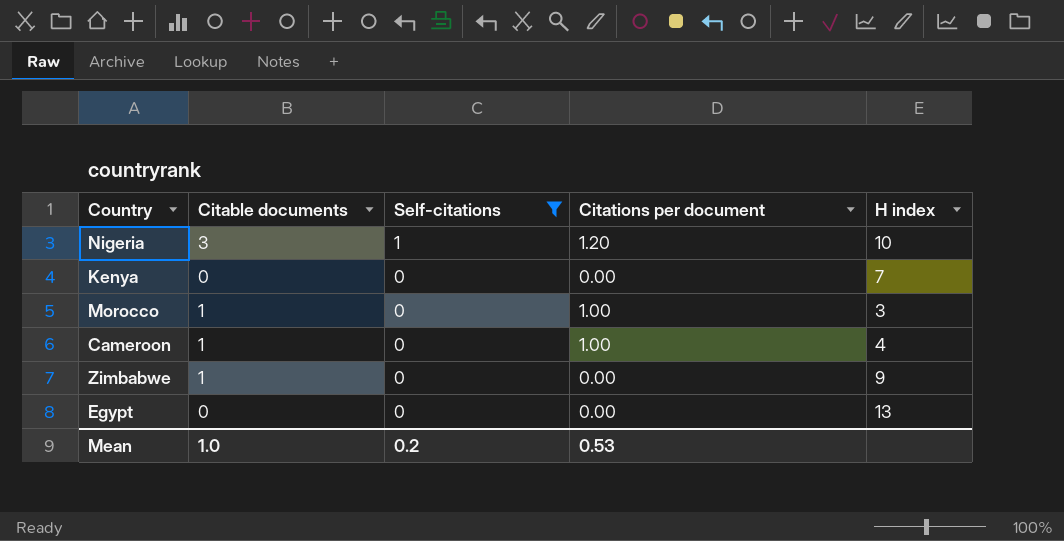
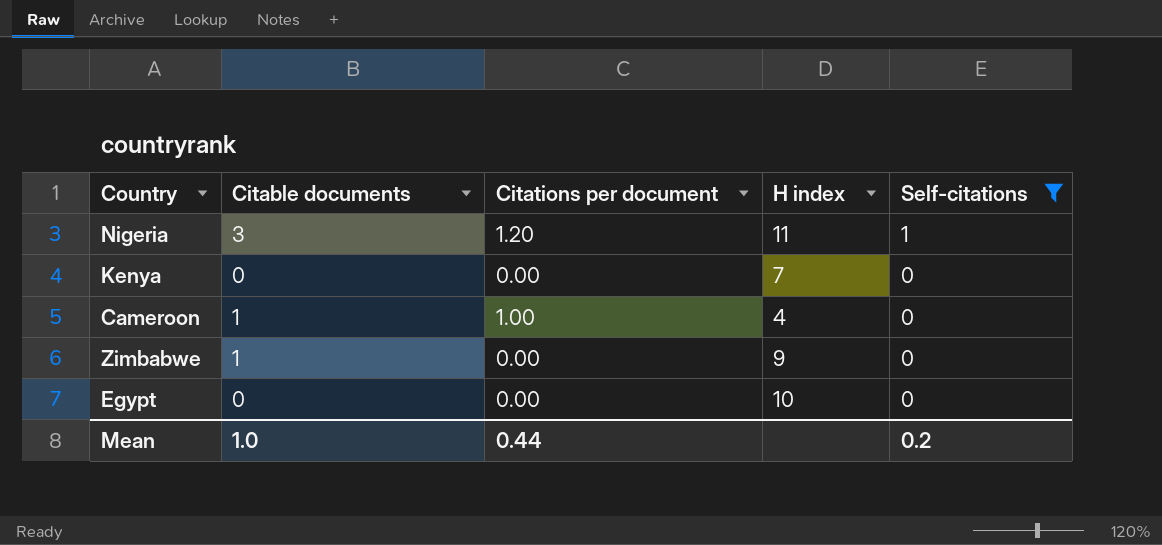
column Self-citations | position: 3 -> 5
row Morocco: 1 | 0 | 1.00 | 3 -> none
Nigeria | H index: 10 -> 11
Egypt | H index: 13 -> 10
Mean | Citations per document: 0.53 -> 0.44

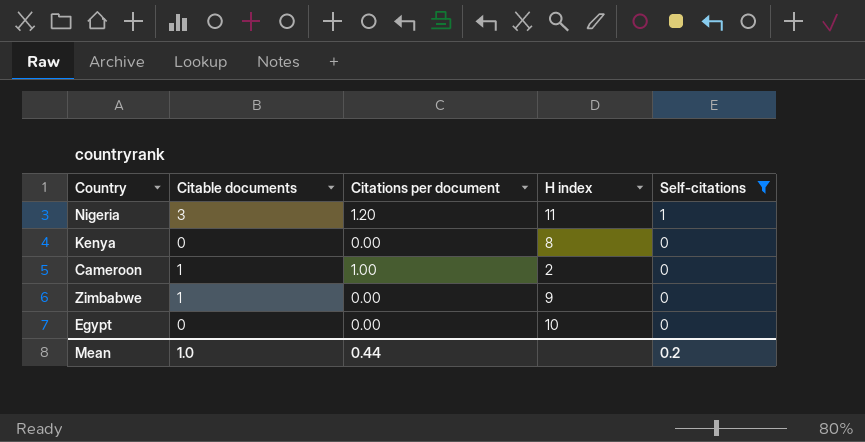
Kenya | H index: 7 -> 8
Cameroon | H index: 4 -> 2

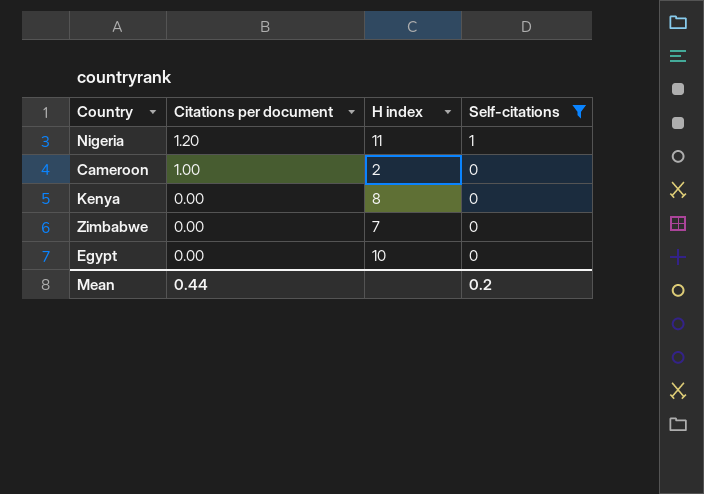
row order: Self-citations descending -> Citations per document descending
column Citable documents | position: 2 -> none
Zimbabwe | H index: 9 -> 7

